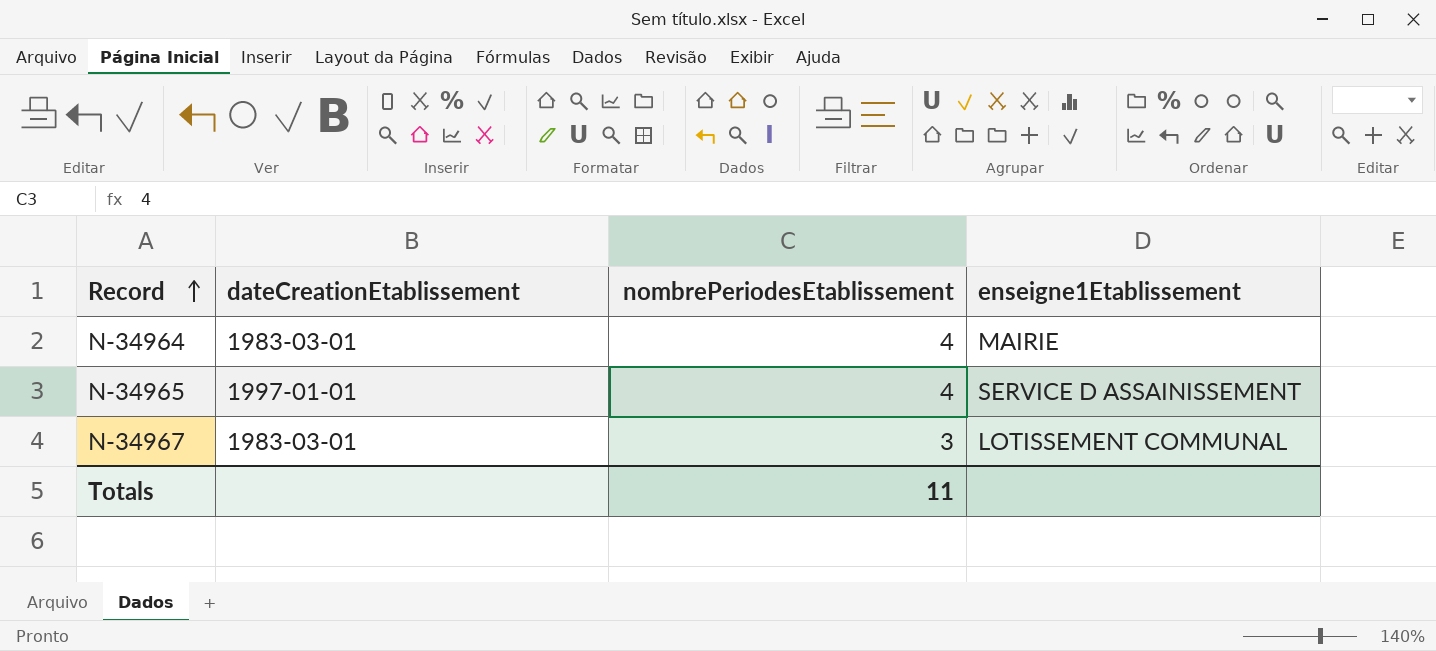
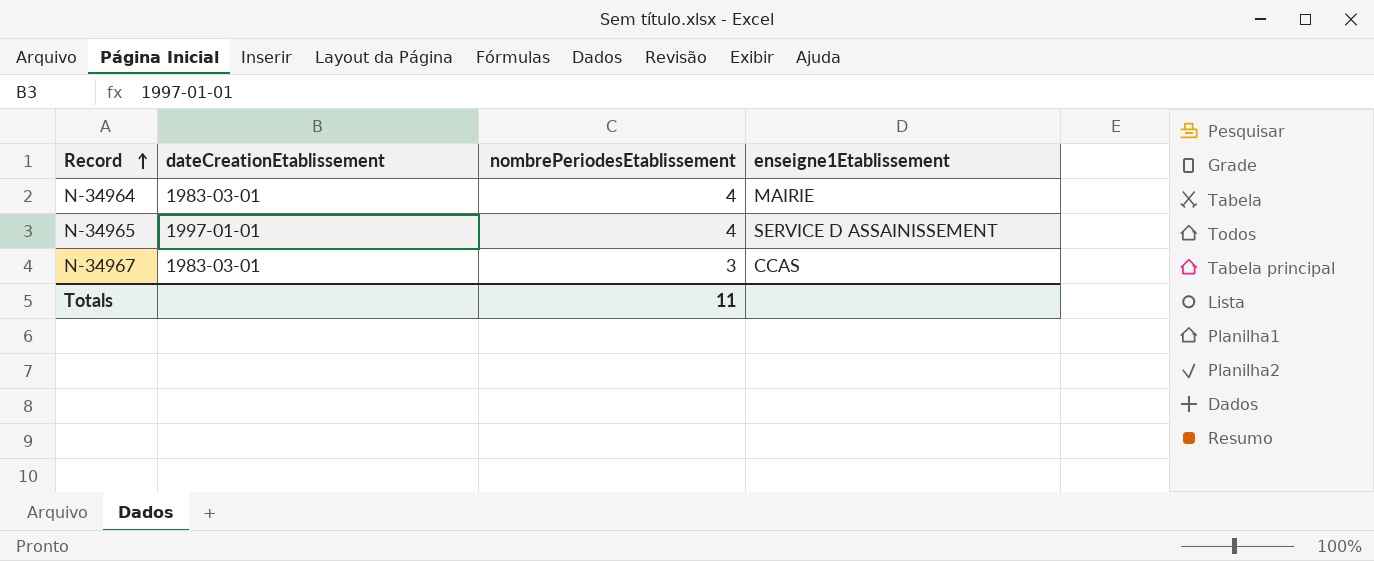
N-34967 | enseigne1Etablissement: LOTISSEMENT COMMUNAL -> CCAS

